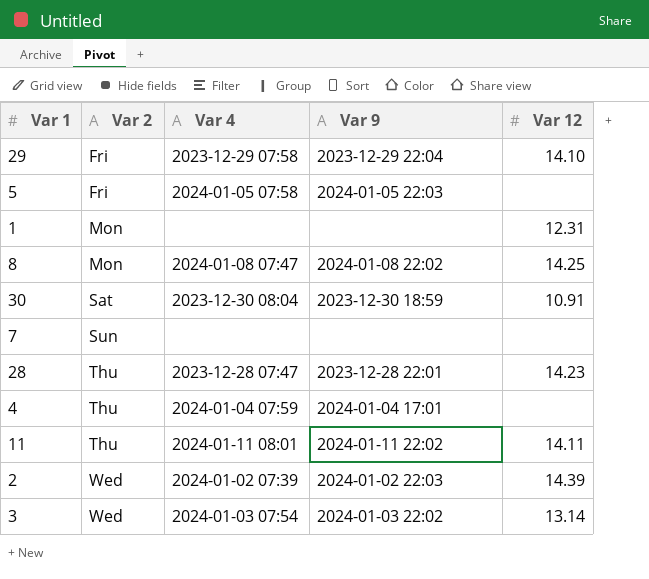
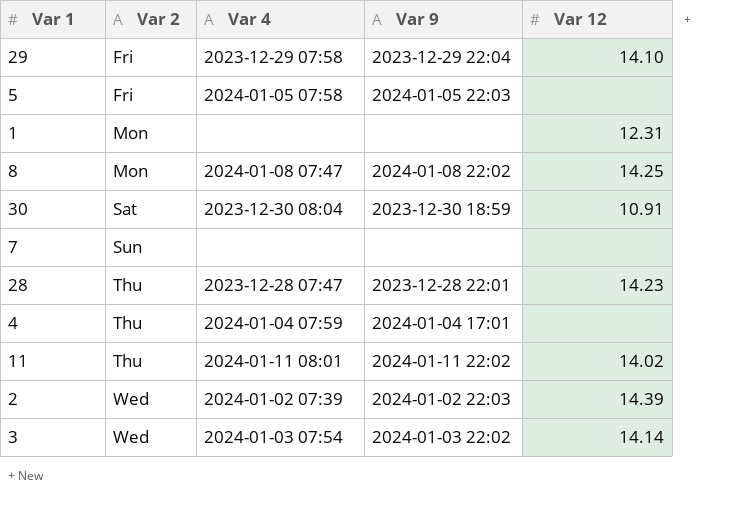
11 | Var 12: 14.11 -> 14.02
3 | Var 12: 13.14 -> 14.14

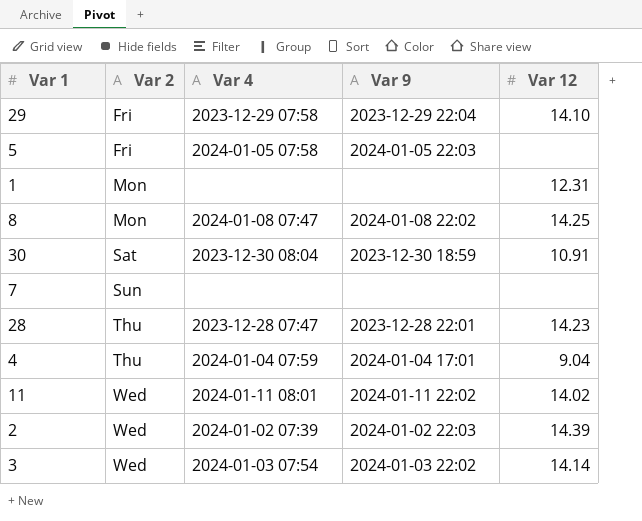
4 | Var 12: none -> 9.04
11 | Var 2: Thu -> Wed

